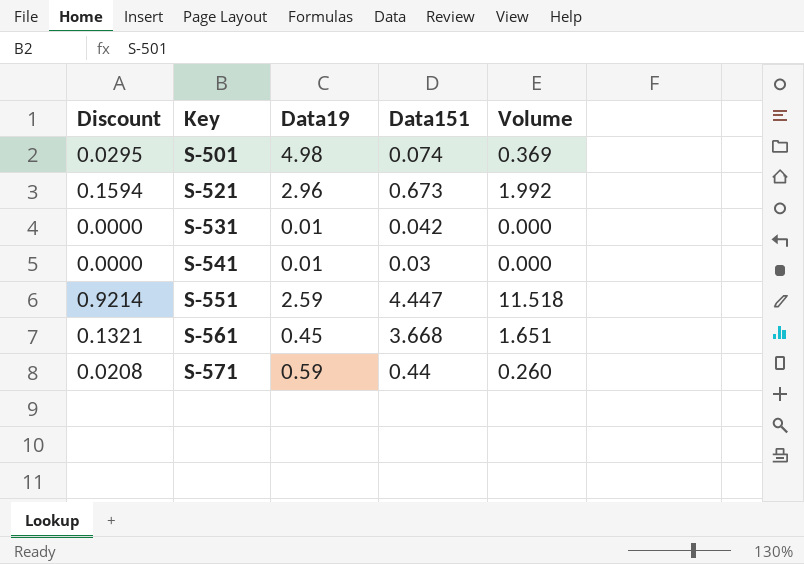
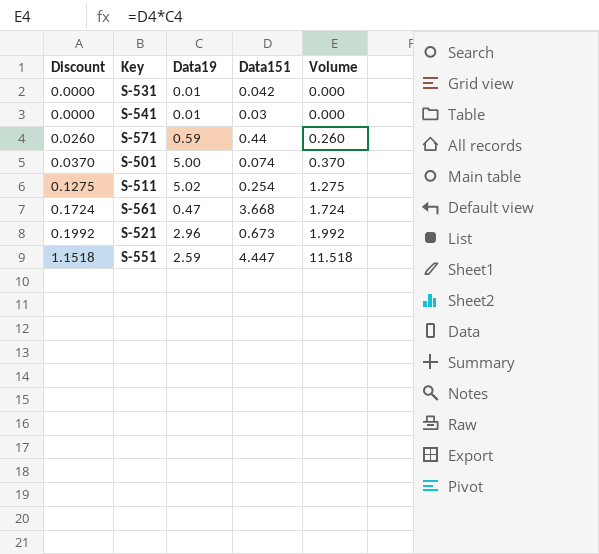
row order: Key ascending -> Discount ascending
column Discount | formula: [Volume] * 0.08 -> [Volume] * 0.1
S-501 | Data19: 4.98 -> 5.00
S-501 | Volume: 0.369 -> 0.370
row S-511: none -> 0.1275 | 5.02 | 0.254 | 1.275
S-561 | Data19: 0.45 -> 0.47
S-561 | Volume: 1.651 -> 1.724

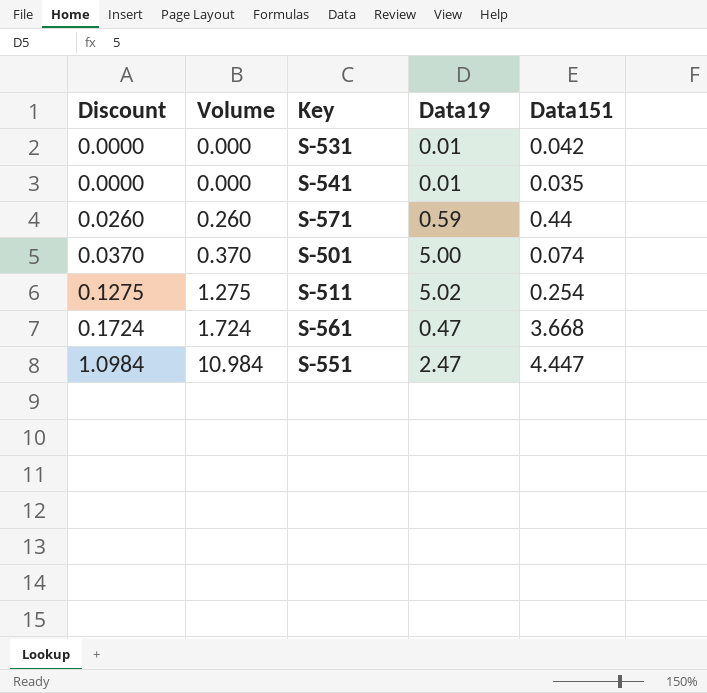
column Volume | position: 5 -> 2
row S-521: 0.1992 | 2.96 | 0.673 | 1.992 -> none
S-541 | Data151: 0.03 -> 0.035
S-551 | Discount: 1.1518 -> 1.0984
S-551 | Volume: 11.518 -> 10.984
S-551 | Data19: 2.59 -> 2.47

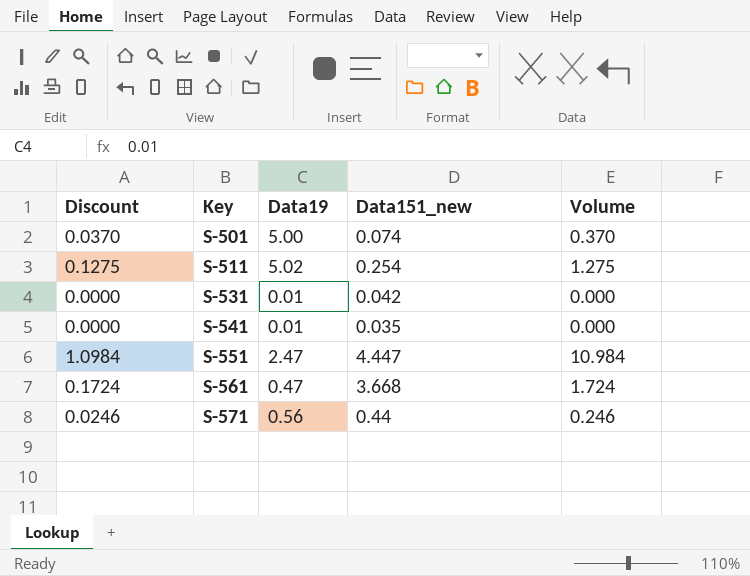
row order: Discount ascending -> Key ascending
column name: Data151 -> Data151_new
column Volume | position: 2 -> 5
S-571 | Discount: 0.0260 -> 0.0246
S-571 | Data19: 0.59 -> 0.56
S-571 | Volume: 0.260 -> 0.246

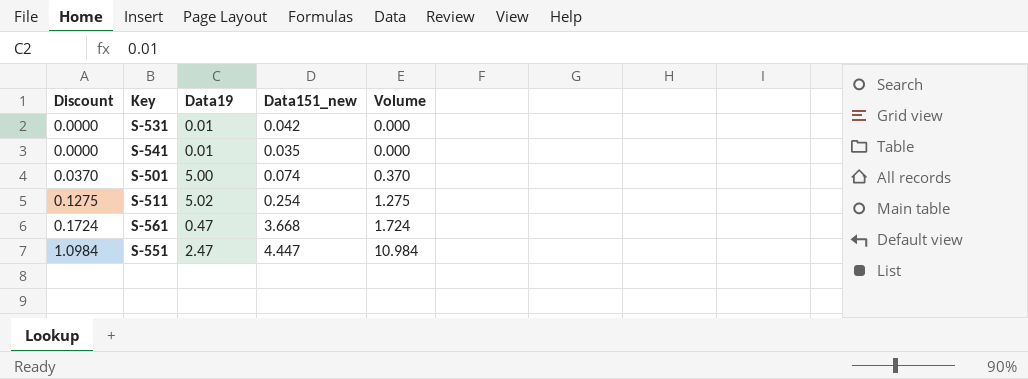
row order: Key ascending -> Discount ascending
row S-571: 0.0246 | 0.56 | 0.44 | 0.246 -> none

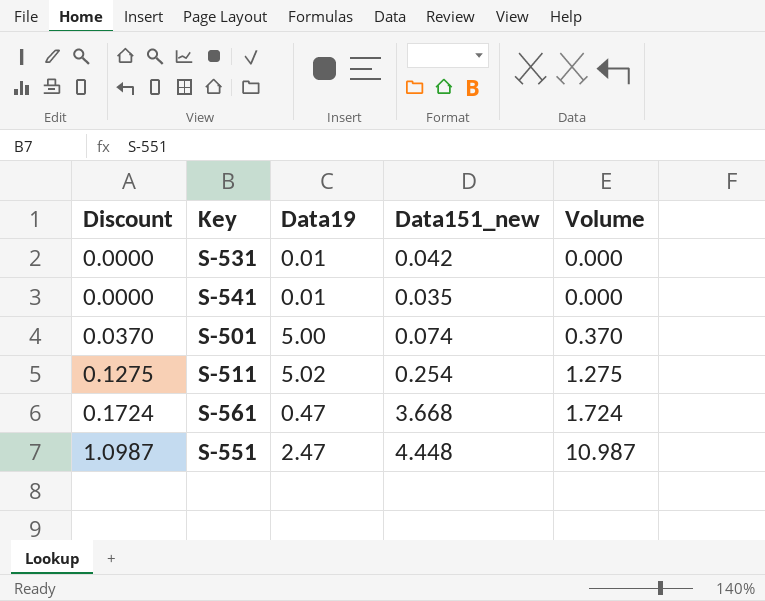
S-551 | Discount: 1.0984 -> 1.0987
S-551 | Data151_new: 4.447 -> 4.448
S-551 | Volume: 10.984 -> 10.987

